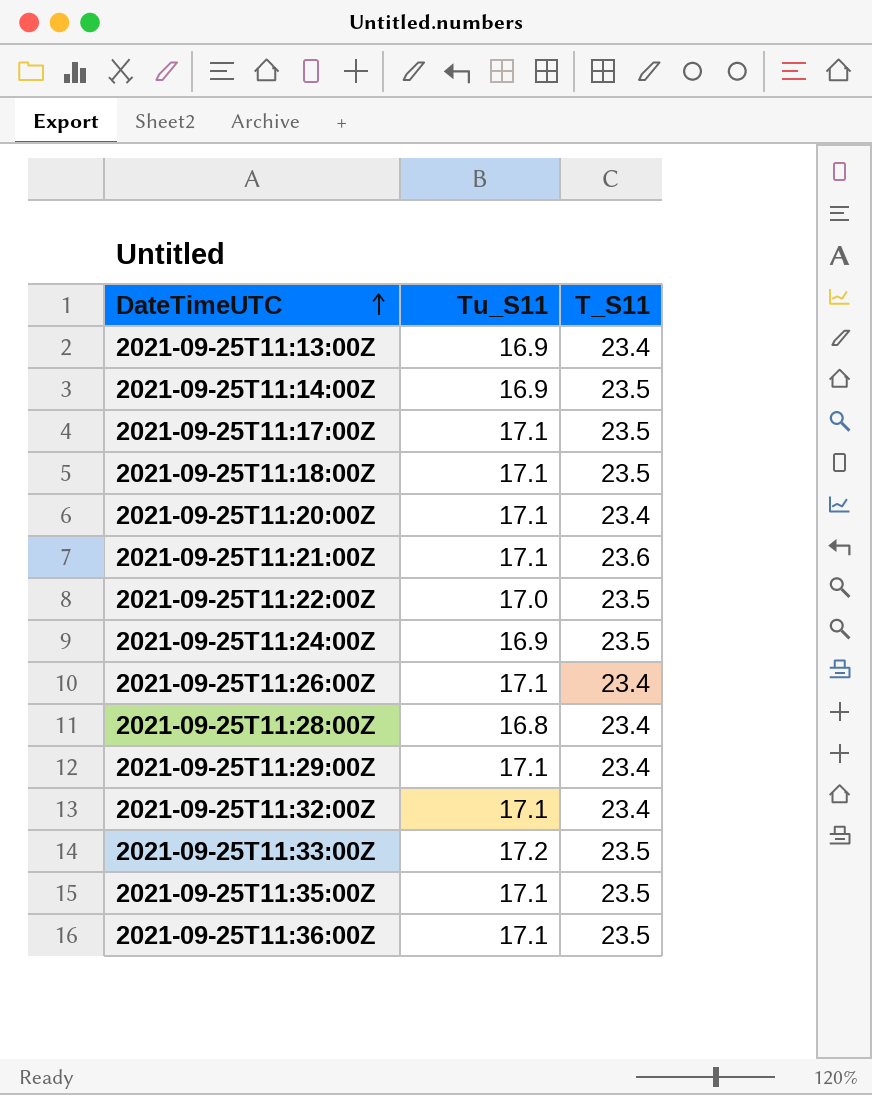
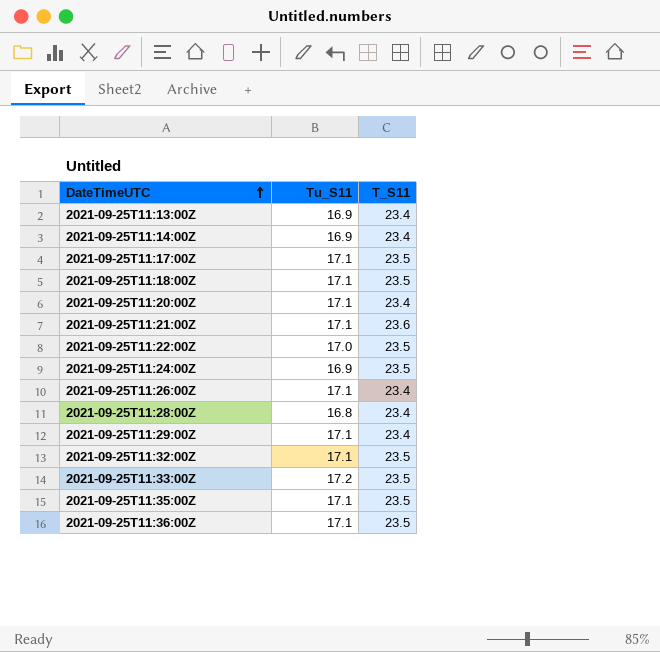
2021-09-25T11:14:00Z | T_S11: 23.5 -> 23.4
2021-09-25T11:32:00Z | T_S11: 23.4 -> 23.5

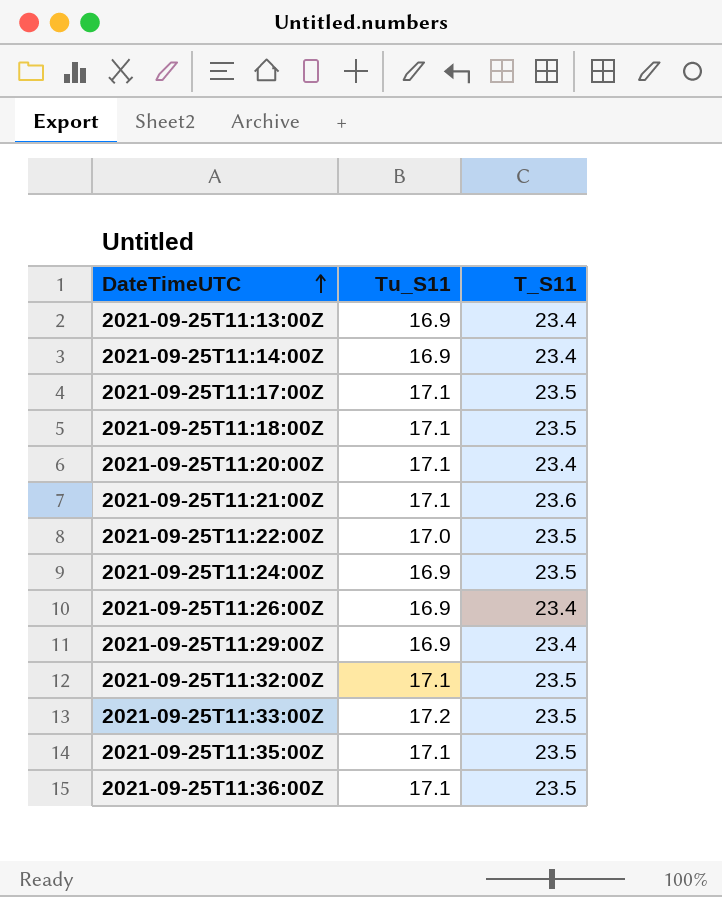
row 2021-09-25T11:28:00Z: 16.8 | 23.4 -> none
2021-09-25T11:26:00Z | Tu_S11: 17.1 -> 16.9
2021-09-25T11:29:00Z | Tu_S11: 17.1 -> 16.9

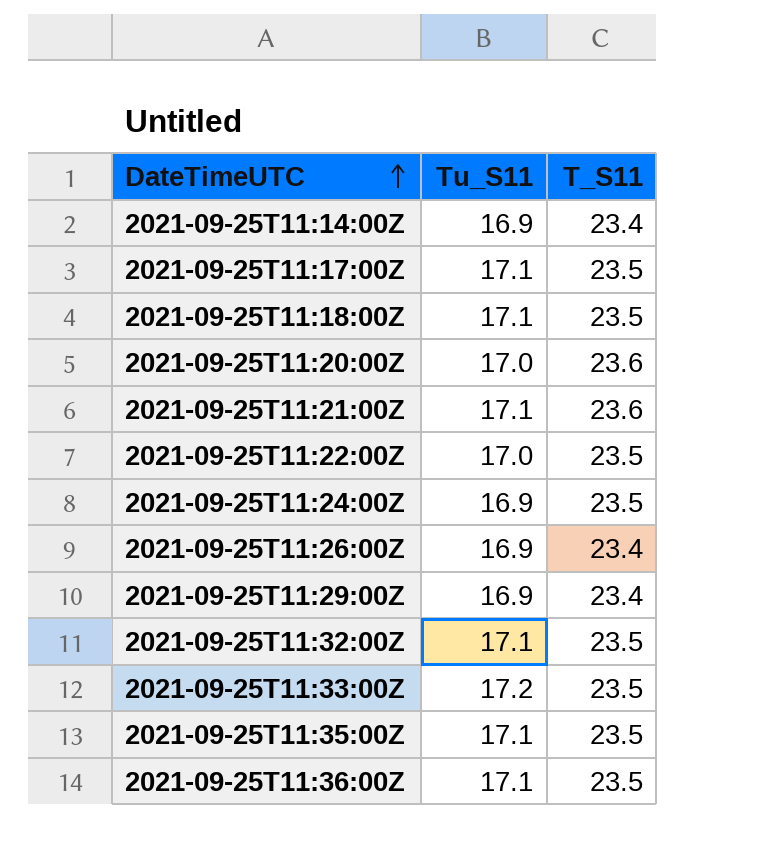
row 2021-09-25T11:13:00Z: 16.9 | 23.4 -> none
2021-09-25T11:20:00Z | Tu_S11: 17.1 -> 17.0
2021-09-25T11:20:00Z | T_S11: 23.4 -> 23.6

